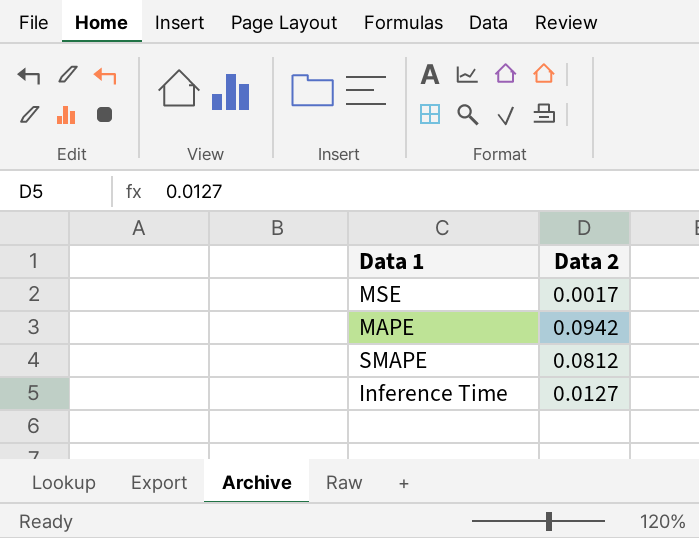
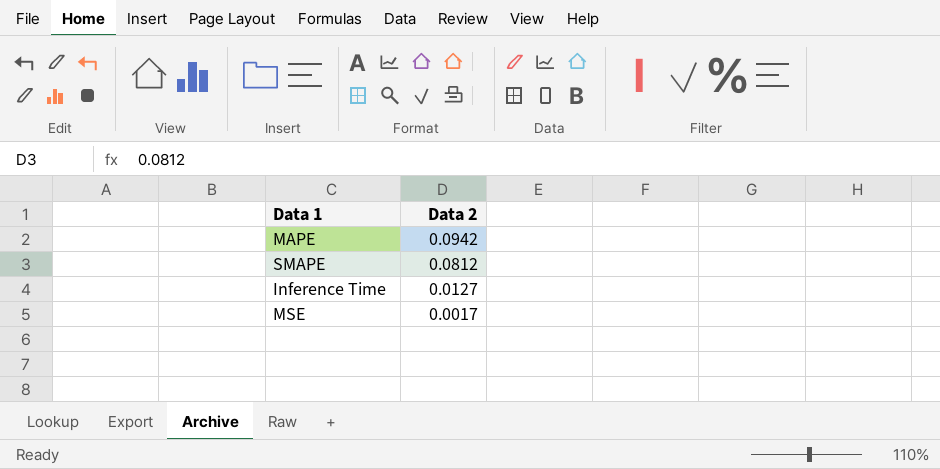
row order: none -> Data 2 descending

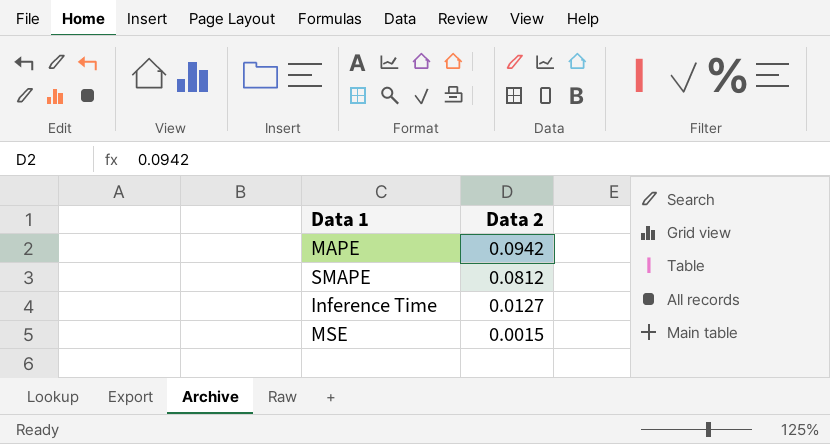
MSE | Data 2: 0.0017 -> 0.0015

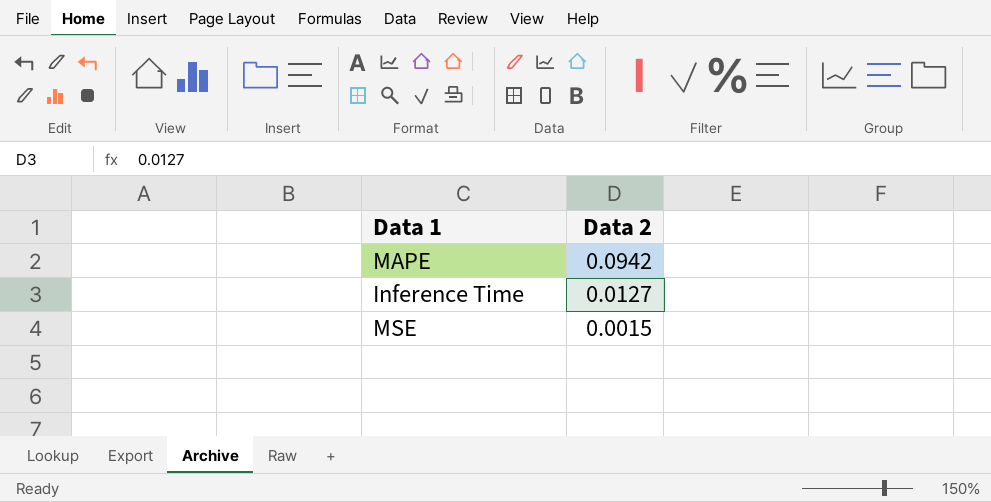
row SMAPE: 0.0812 -> none

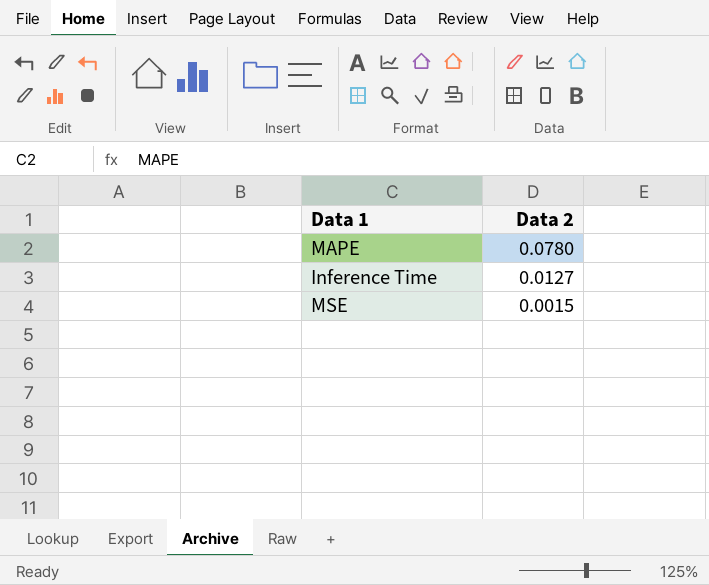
MAPE | Data 2: 0.0942 -> 0.0780

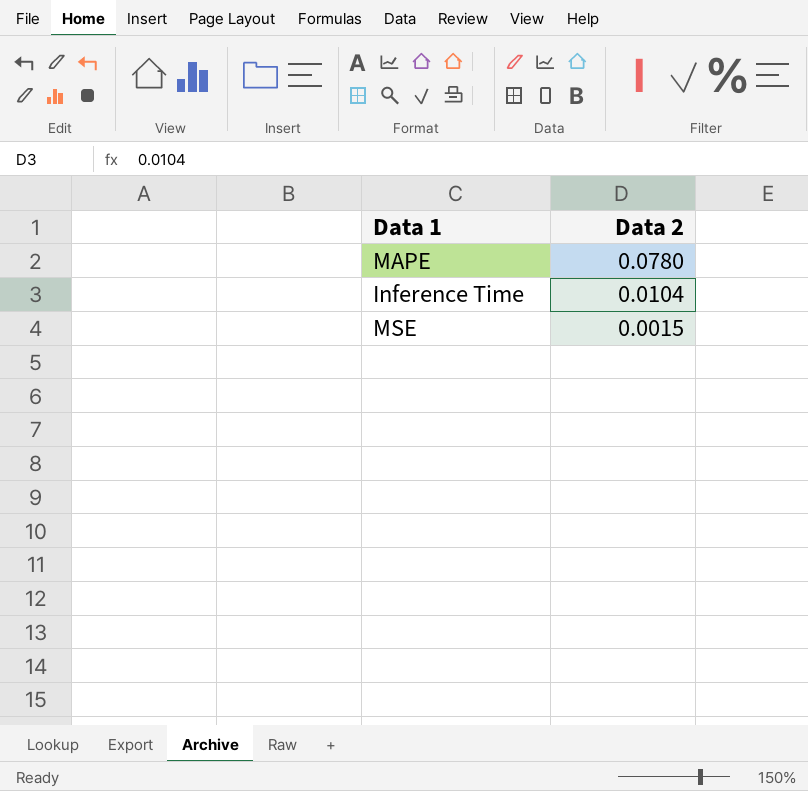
Inference Time | Data 2: 0.0127 -> 0.0104

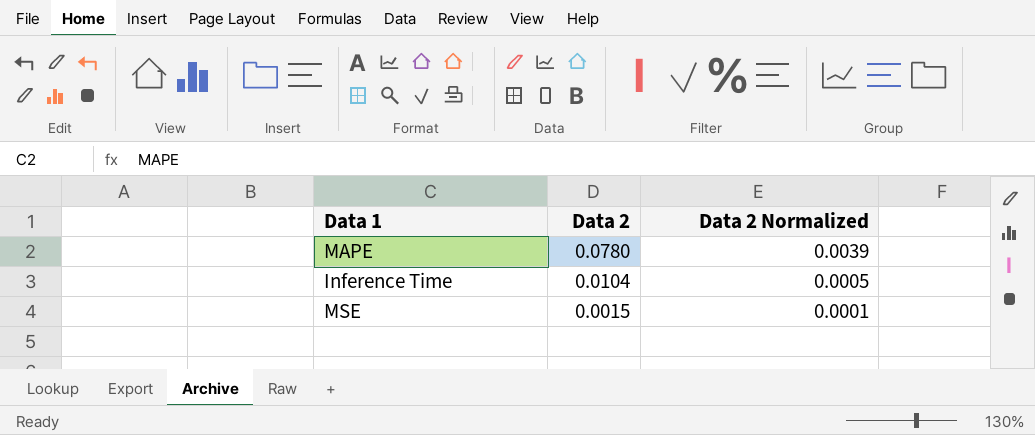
column Data 2 Normalized | formula: none -> [Data 2] * 0.05

